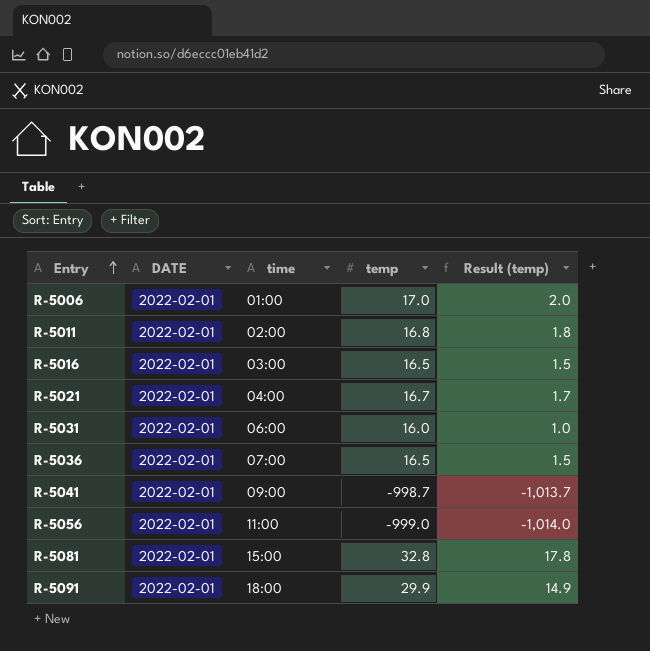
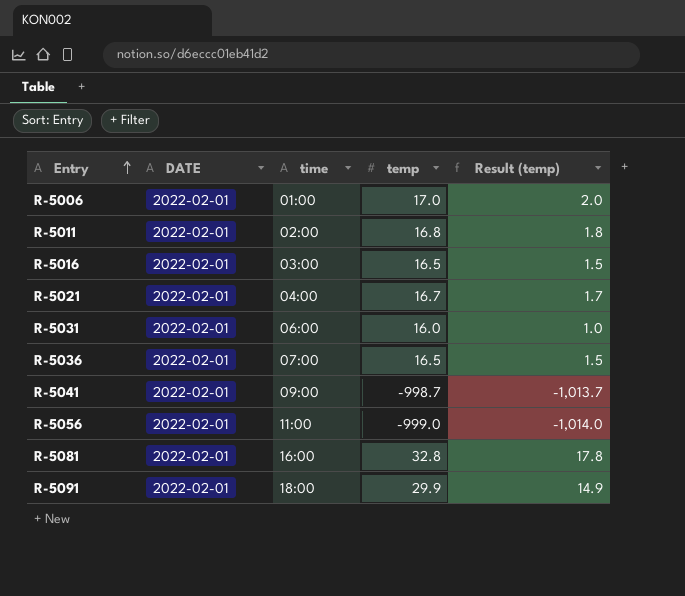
R-5081 | time: 15:00 -> 16:00

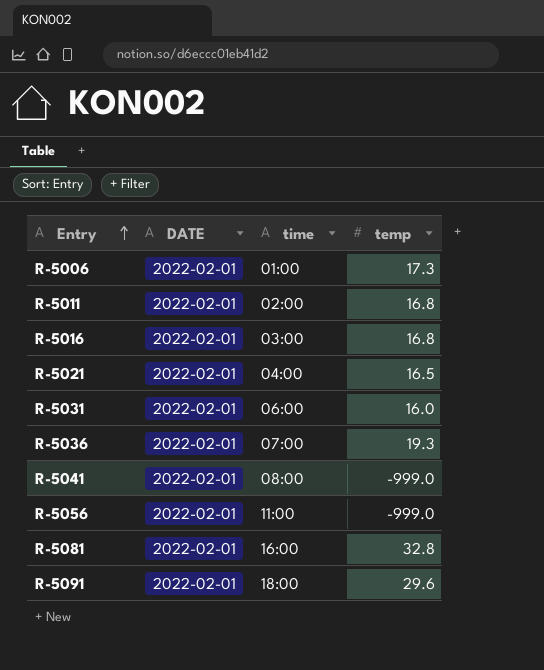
column Result (temp) | formula: [temp] - 15 -> none
R-5006 | temp: 17.0 -> 17.3
R-5016 | temp: 16.5 -> 16.8
R-5021 | temp: 16.7 -> 16.5
R-5036 | temp: 16.5 -> 19.3
R-5041 | time: 09:00 -> 08:00
R-5041 | temp: -998.7 -> -999.0
R-5091 | temp: 29.9 -> 29.6

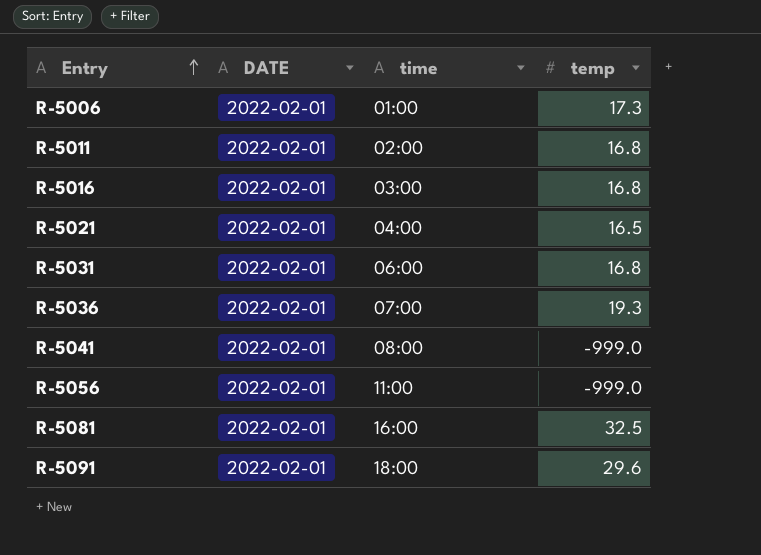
R-5031 | temp: 16.0 -> 16.8
R-5081 | temp: 32.8 -> 32.5

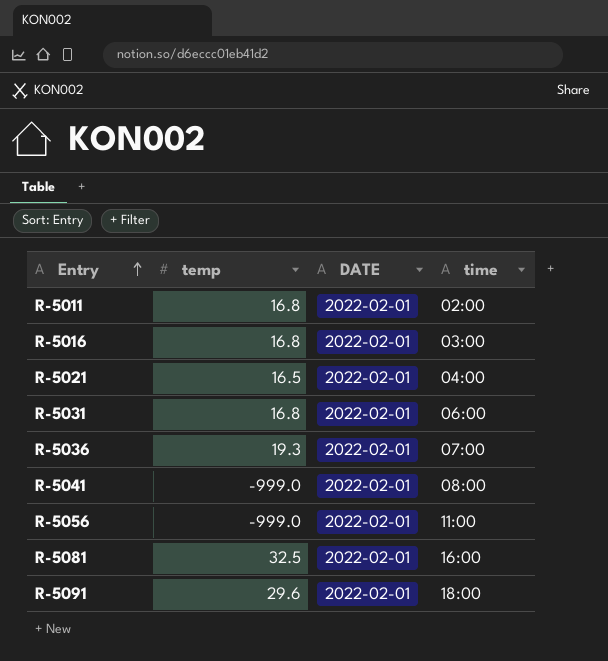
column temp | position: 4 -> 2
row R-5006: 2022-02-01 | 01:00 | 17.3 -> none

